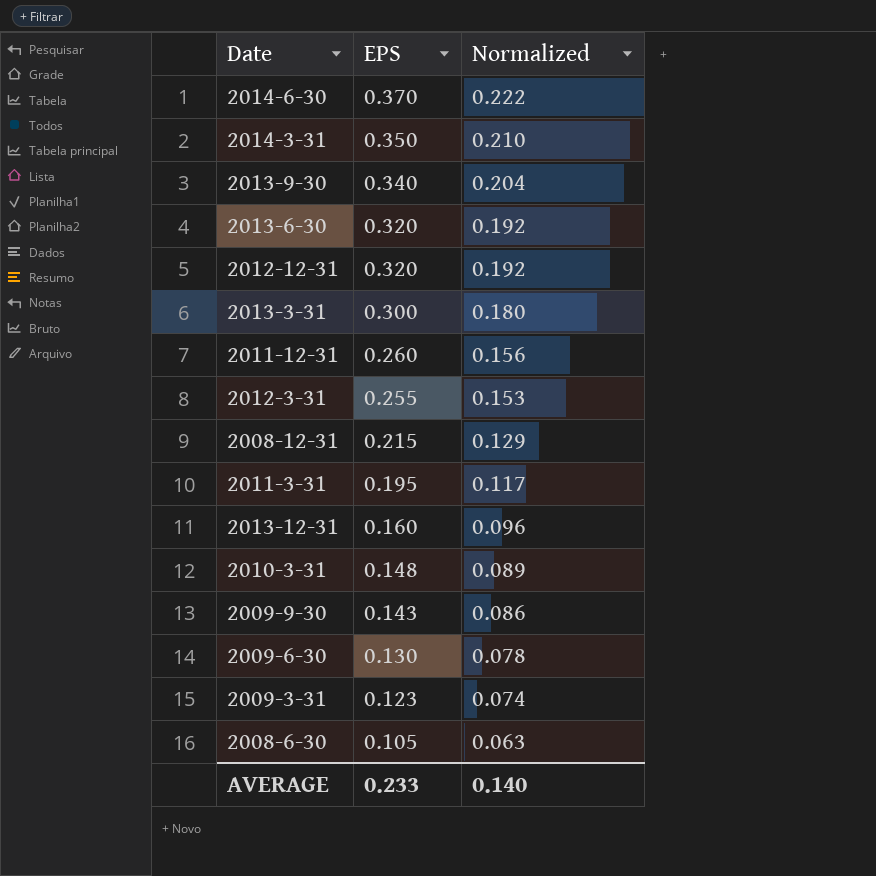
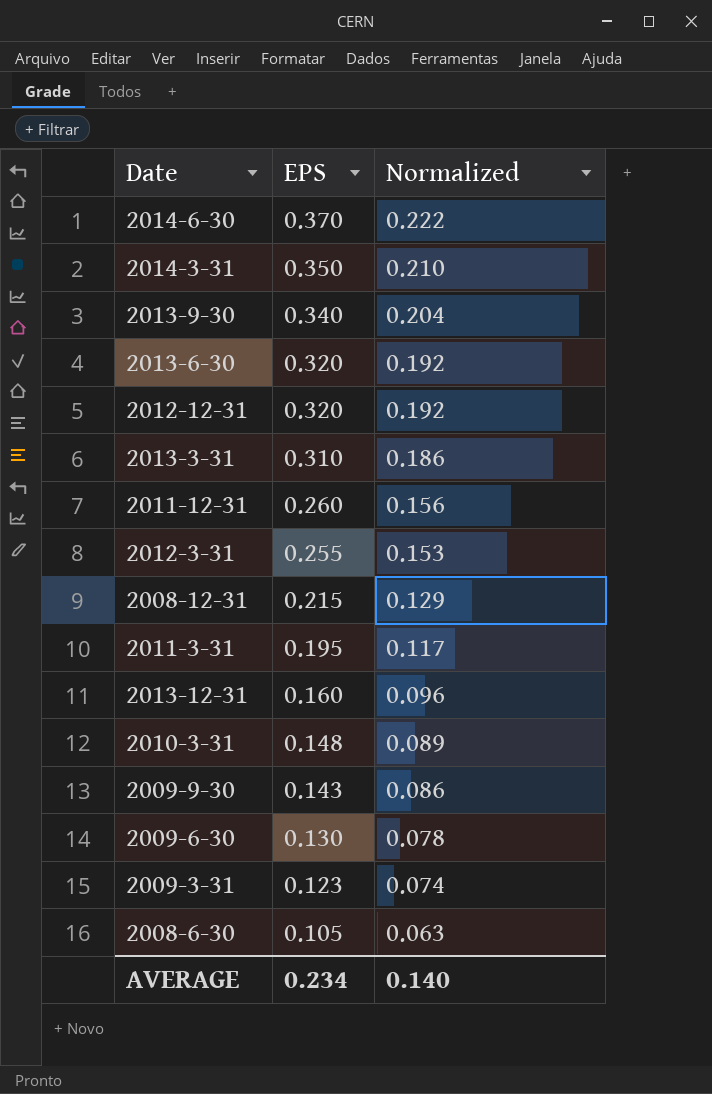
2013-3-31 | EPS: 0.300 -> 0.310
2013-3-31 | Normalized: 0.180 -> 0.186
AVERAGE | EPS: 0.233 -> 0.234

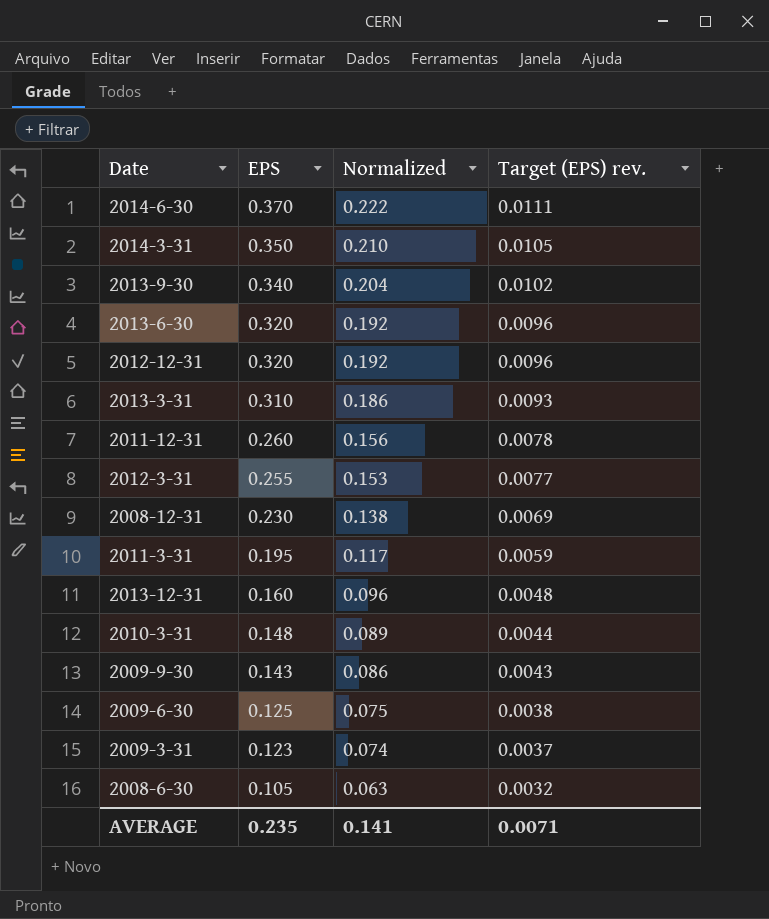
column Target (EPS) rev. | formula: none -> [EPS] * 0.03
2008-12-31 | EPS: 0.215 -> 0.230
2008-12-31 | Normalized: 0.129 -> 0.138
2009-6-30 | EPS: 0.130 -> 0.125
2009-6-30 | Normalized: 0.078 -> 0.075
AVERAGE | EPS: 0.234 -> 0.235
AVERAGE | Normalized: 0.140 -> 0.141

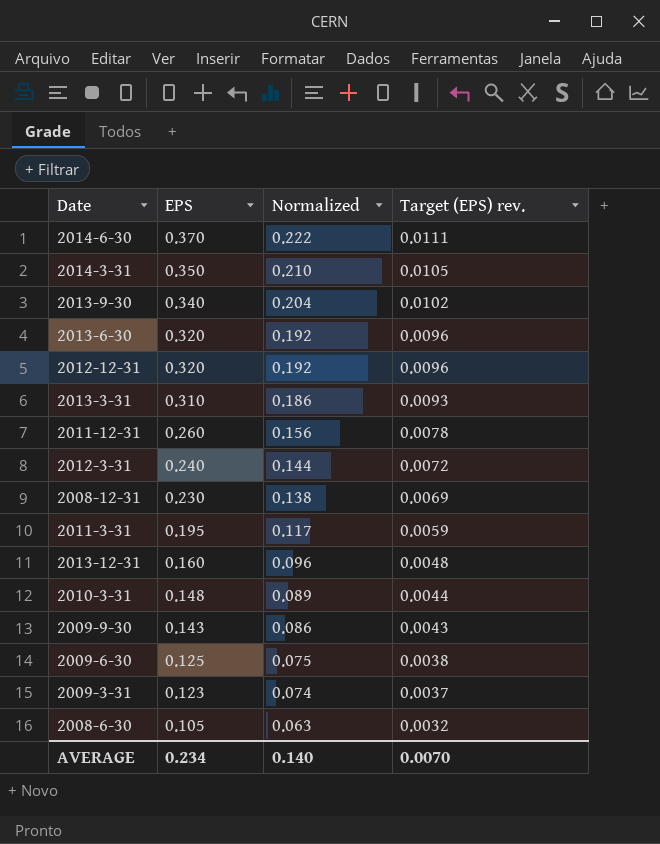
2012-3-31 | EPS: 0.255 -> 0.240
2012-3-31 | Normalized: 0.153 -> 0.144
2012-3-31 | Target (EPS) rev.: 0.0077 -> 0.0072
AVERAGE | EPS: 0.235 -> 0.234
AVERAGE | Normalized: 0.141 -> 0.140
AVERAGE | Target (EPS) rev.: 0.0071 -> 0.0070

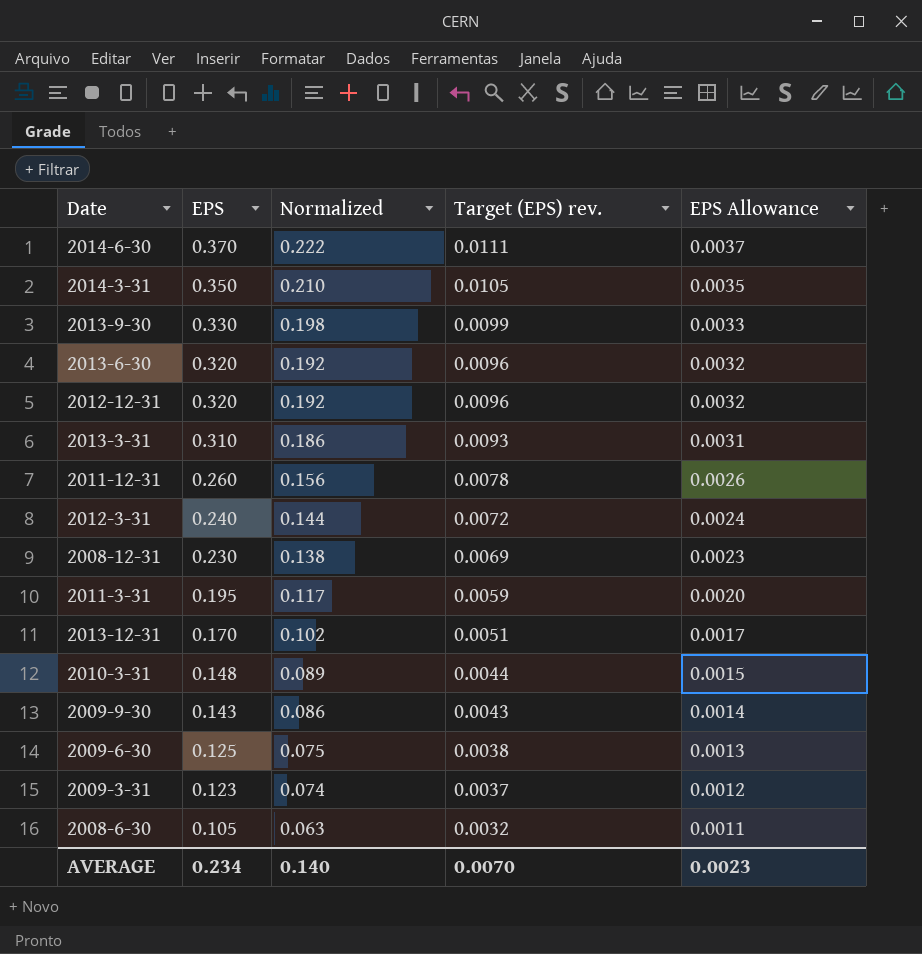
column EPS Allowance | formula: none -> [EPS] * 0.01
2013-9-30 | EPS: 0.340 -> 0.330
2013-9-30 | Normalized: 0.204 -> 0.198
2013-9-30 | Target (EPS) rev.: 0.0102 -> 0.0099
2013-12-31 | EPS: 0.160 -> 0.170
2013-12-31 | Normalized: 0.096 -> 0.102
2013-12-31 | Target (EPS) rev.: 0.0048 -> 0.0051

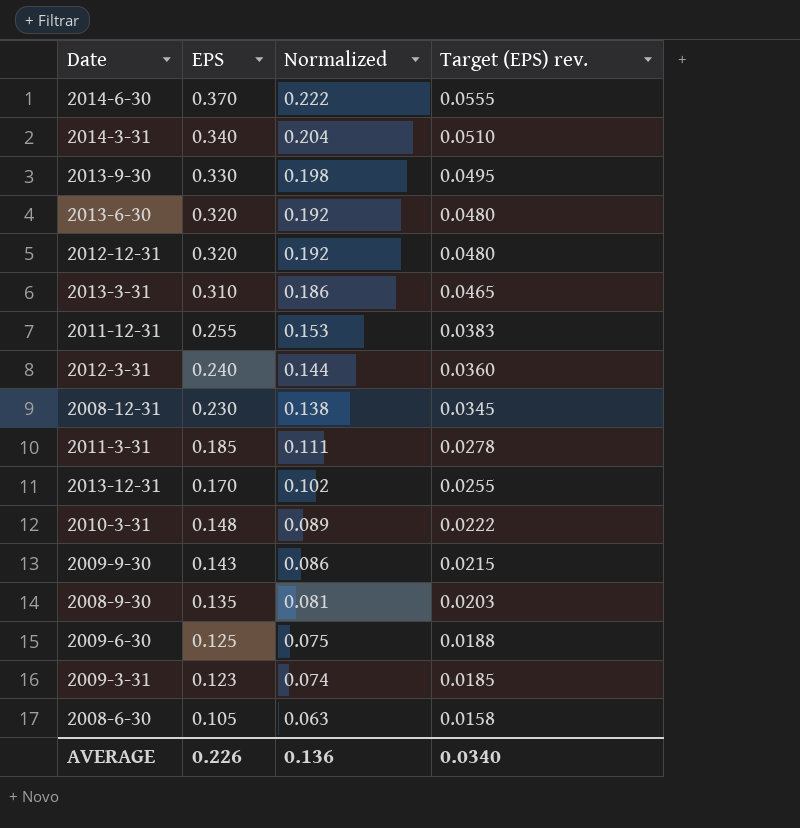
column EPS Allowance | formula: [EPS] * 0.01 -> none
column Target (EPS) rev. | formula: [EPS] * 0.03 -> [EPS] * 0.15
2014-3-31 | EPS: 0.350 -> 0.340
2014-3-31 | Normalized: 0.210 -> 0.204
2011-12-31 | EPS: 0.260 -> 0.255
2011-12-31 | Normalized: 0.156 -> 0.153
2011-3-31 | EPS: 0.195 -> 0.185
2011-3-31 | Normalized: 0.117 -> 0.111
row 2008-9-30: none -> 0.135 | 0.081 | 0.0203
AVERAGE | EPS: 0.234 -> 0.226
AVERAGE | Normalized: 0.140 -> 0.136
AVERAGE | Target (EPS) rev.: 0.0070 -> 0.0340

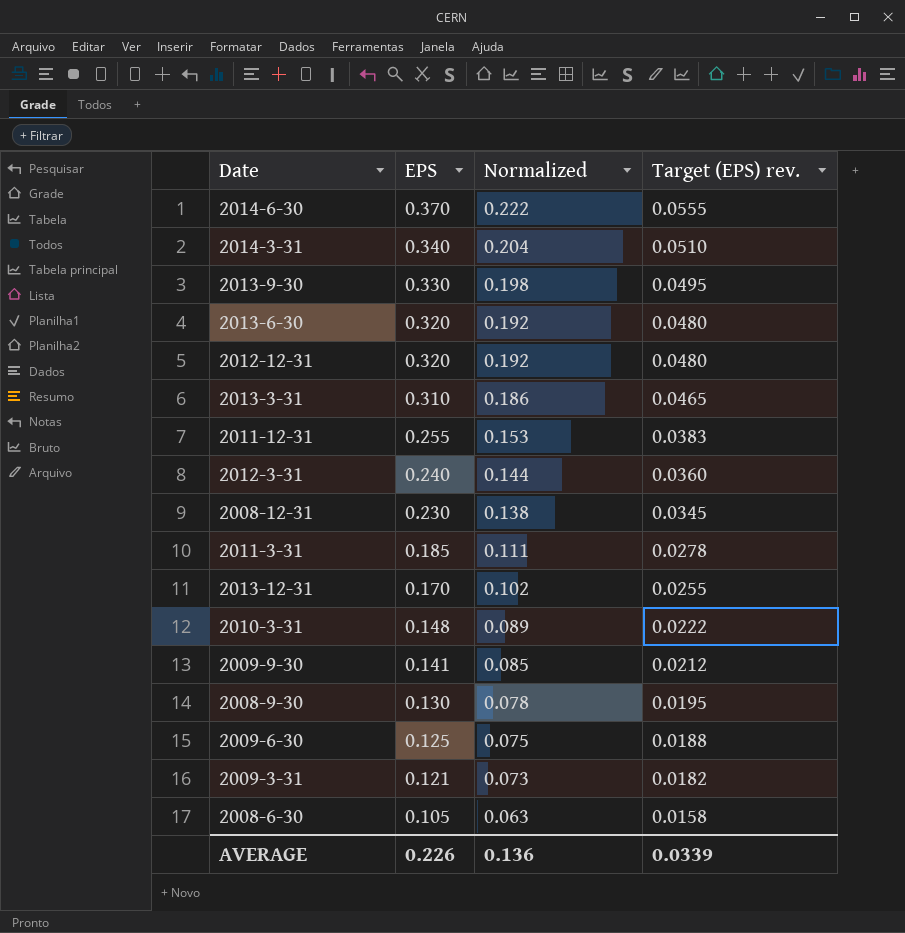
2009-9-30 | EPS: 0.143 -> 0.141
2009-9-30 | Normalized: 0.086 -> 0.085
2009-9-30 | Target (EPS) rev.: 0.0215 -> 0.0212
2008-9-30 | EPS: 0.135 -> 0.130
2008-9-30 | Normalized: 0.081 -> 0.078
2008-9-30 | Target (EPS) rev.: 0.0203 -> 0.0195
2009-3-31 | EPS: 0.123 -> 0.121
2009-3-31 | Normalized: 0.074 -> 0.073
2009-3-31 | Target (EPS) rev.: 0.0185 -> 0.0182
AVERAGE | Target (EPS) rev.: 0.0340 -> 0.0339

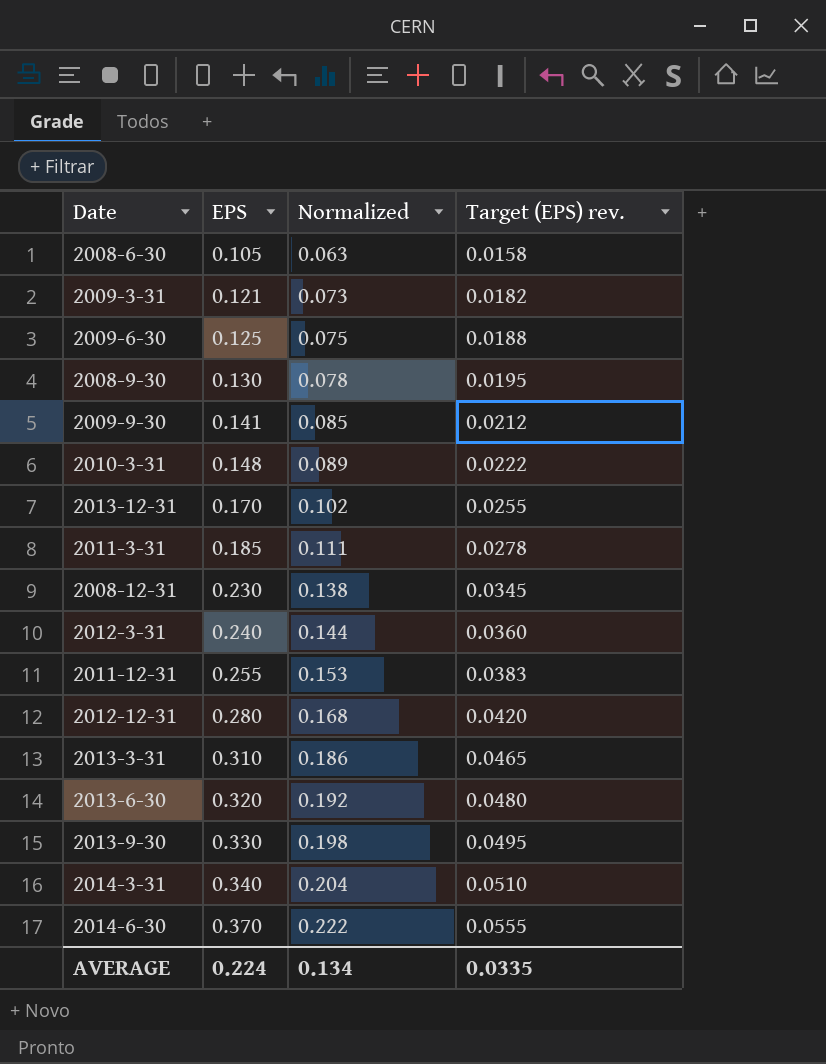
row order: EPS descending -> EPS ascending
2012-12-31 | EPS: 0.320 -> 0.280
2012-12-31 | Normalized: 0.192 -> 0.168
2012-12-31 | Target (EPS) rev.: 0.0480 -> 0.0420
AVERAGE | EPS: 0.226 -> 0.224
AVERAGE | Normalized: 0.136 -> 0.134
AVERAGE | Target (EPS) rev.: 0.0339 -> 0.0335

